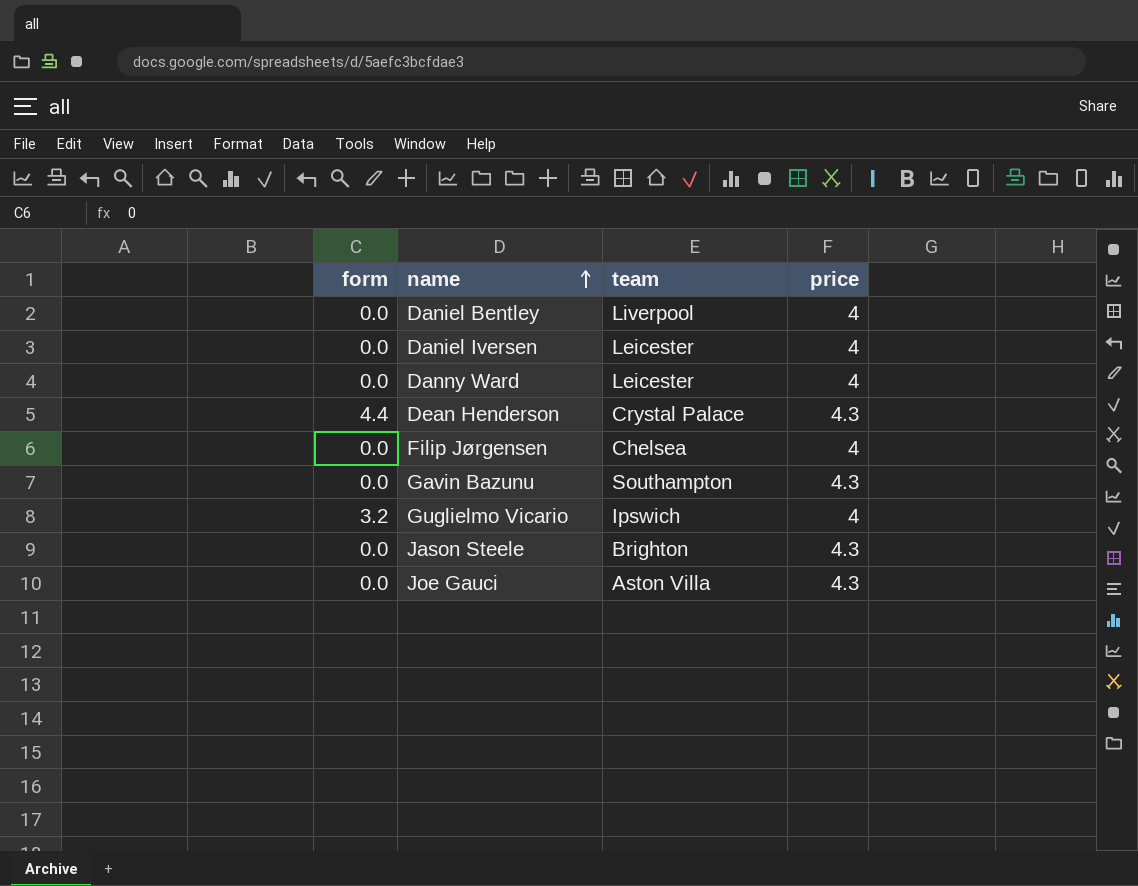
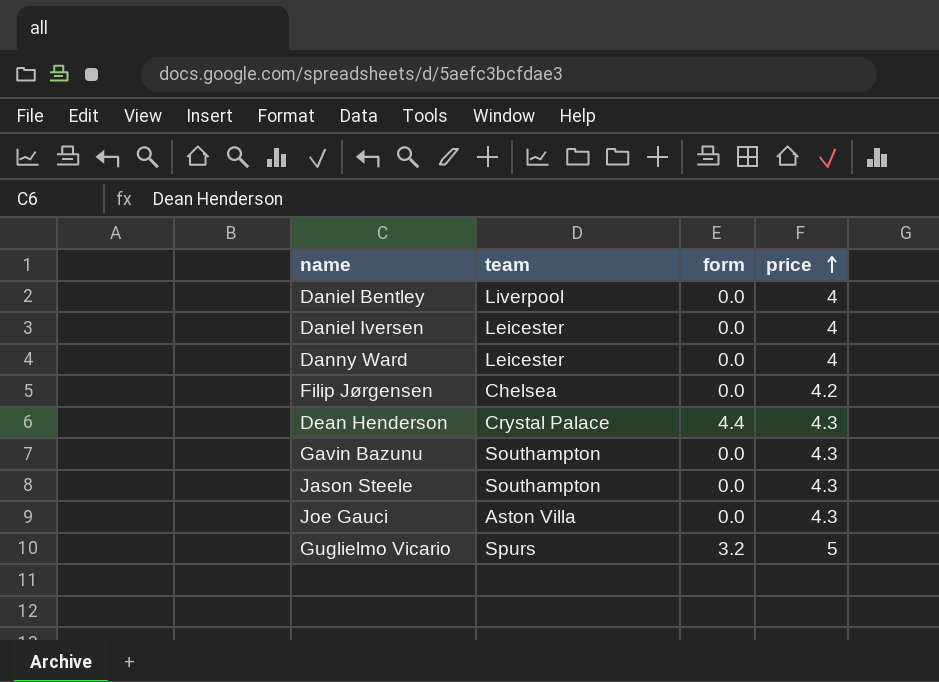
row order: name ascending -> price ascending
column form | position: 1 -> 3
Filip Jørgensen | price: 4 -> 4.2
Jason Steele | team: Brighton -> Southampton
Guglielmo Vicario | team: Ipswich -> Spurs
Guglielmo Vicario | price: 4 -> 5

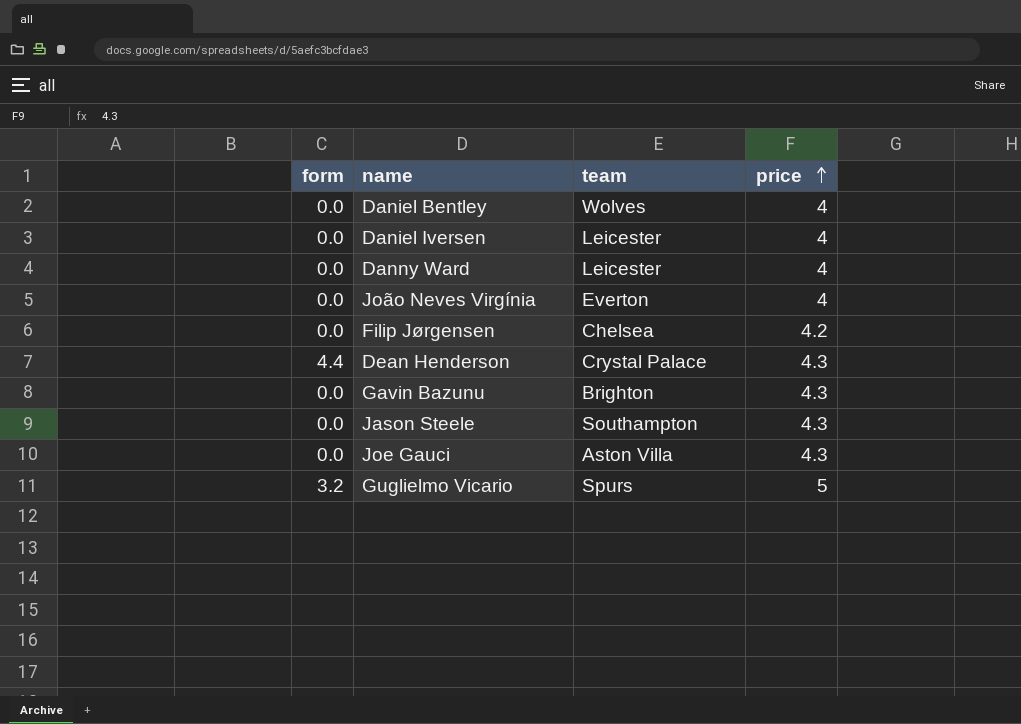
column form | position: 3 -> 1
Daniel Bentley | team: Liverpool -> Wolves
row João Neves Virgínia: none -> 0.0 | Everton | 4
Gavin Bazunu | team: Southampton -> Brighton

